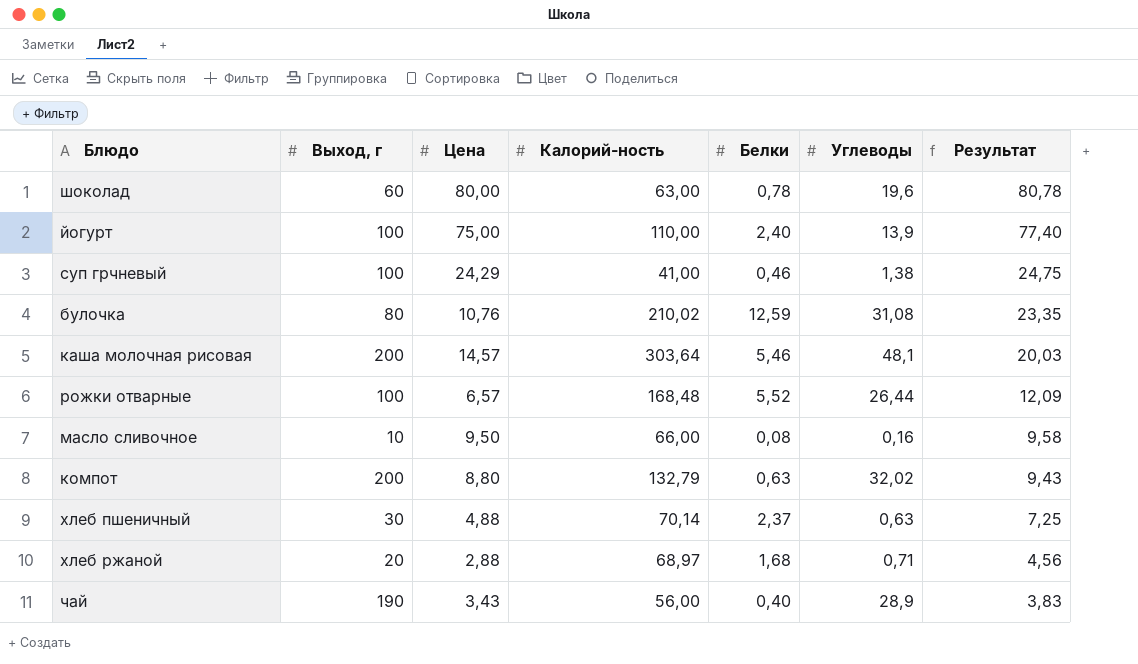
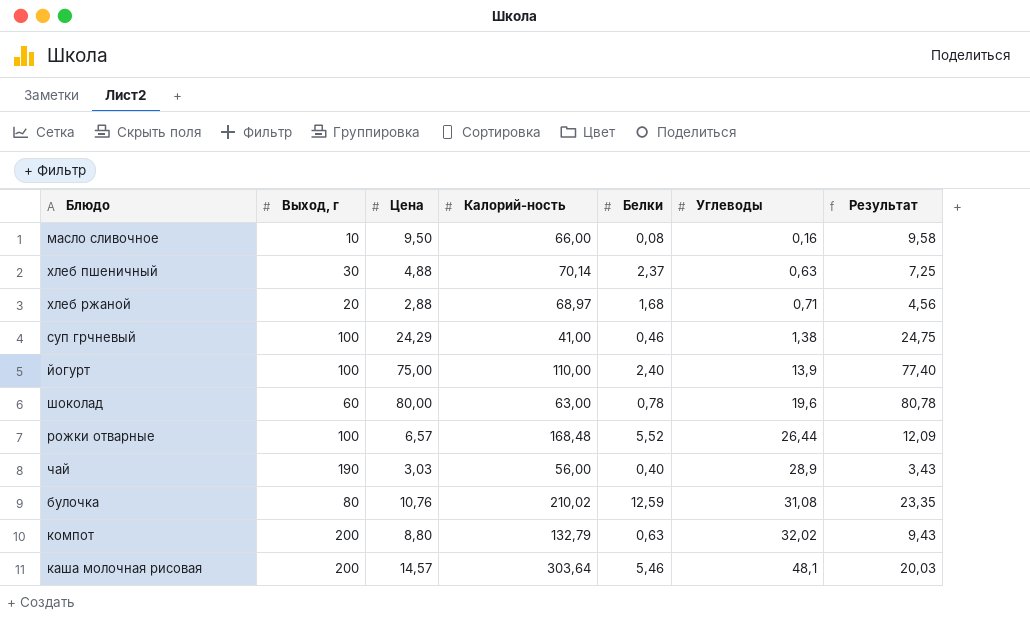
row order: Результат descending -> Углеводы ascending
чай | Цена: 3,43 -> 3,03
чай | Результат: 3,83 -> 3,43

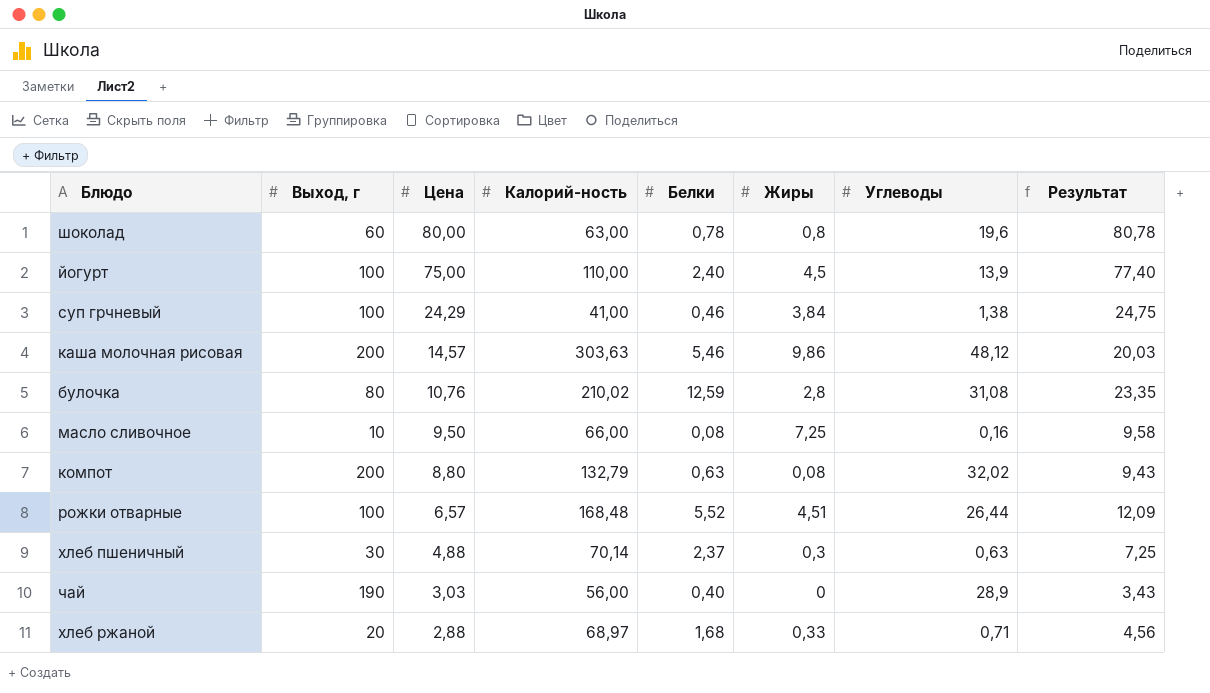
row order: Углеводы ascending -> Цена descending
column Жиры | position: none -> 6
каша молочная рисовая | Калорий-ность: 303,64 -> 303,63
каша молочная рисовая | Углеводы: 48,1 -> 48,12

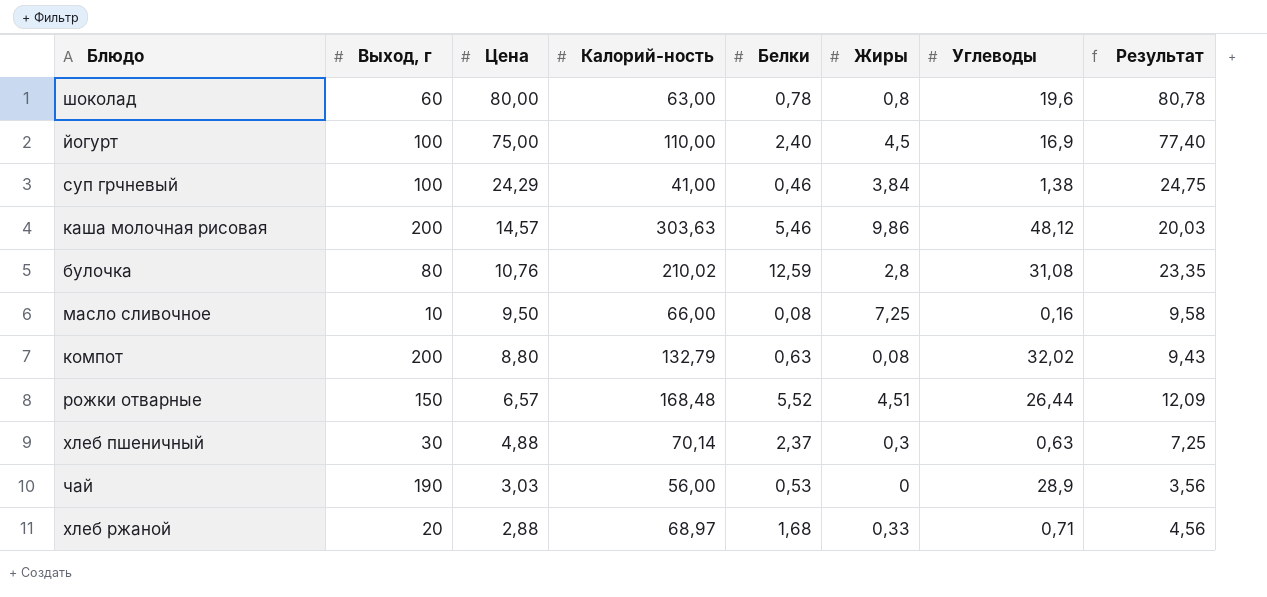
йогурт | Углеводы: 13,9 -> 16,9
рожки отварные | Выход, г: 100 -> 150
чай | Белки: 0,40 -> 0,53
чай | Результат: 3,43 -> 3,56

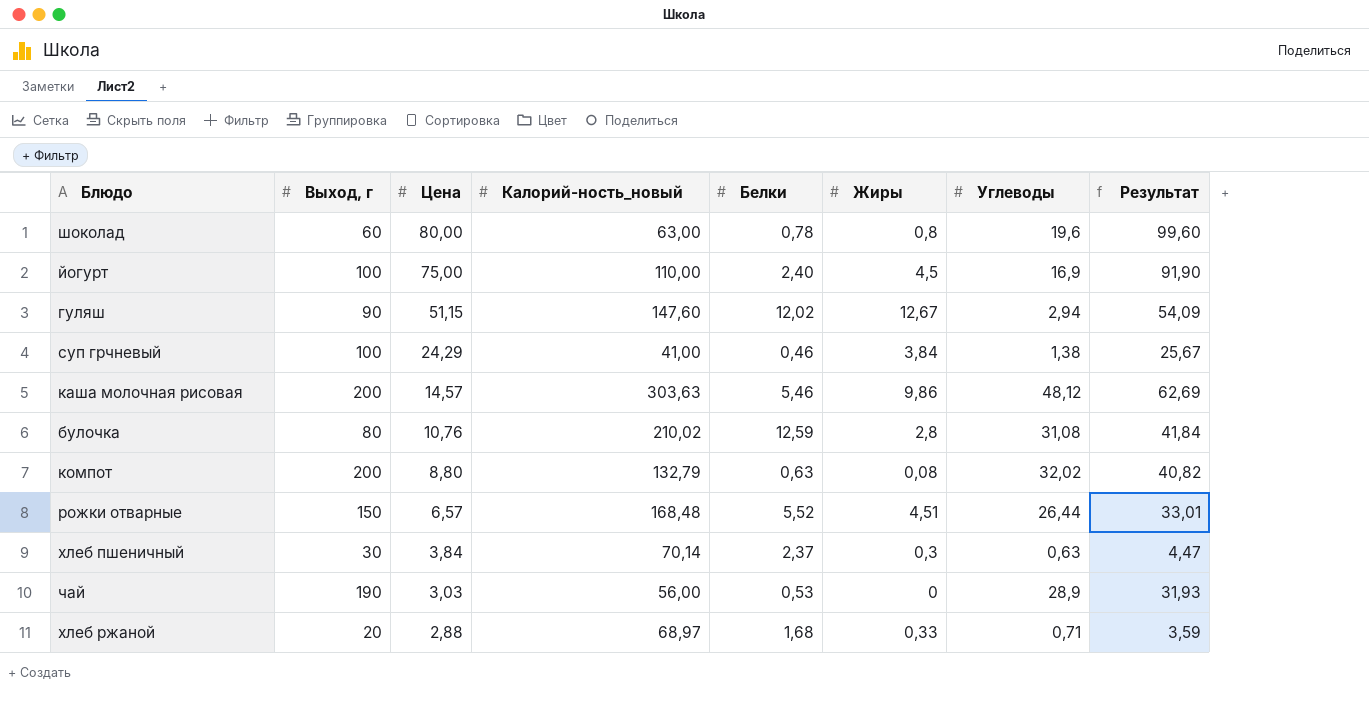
column name: Калорий-ность -> Калорий-ность_новый
column Результат | formula: [Цена] + [Белки] -> [Цена] + [Углеводы]
row масло сливочное: 10 | 9,50 | 66,00 | 0,08 | 7,25 | 0,16 | 9,58 -> none
row гуляш: none -> 90 | 51,15 | 147,60 | 12,02 | 12,67 | 2,94 | 54,09
хлеб пшеничный | Цена: 4,88 -> 3,84

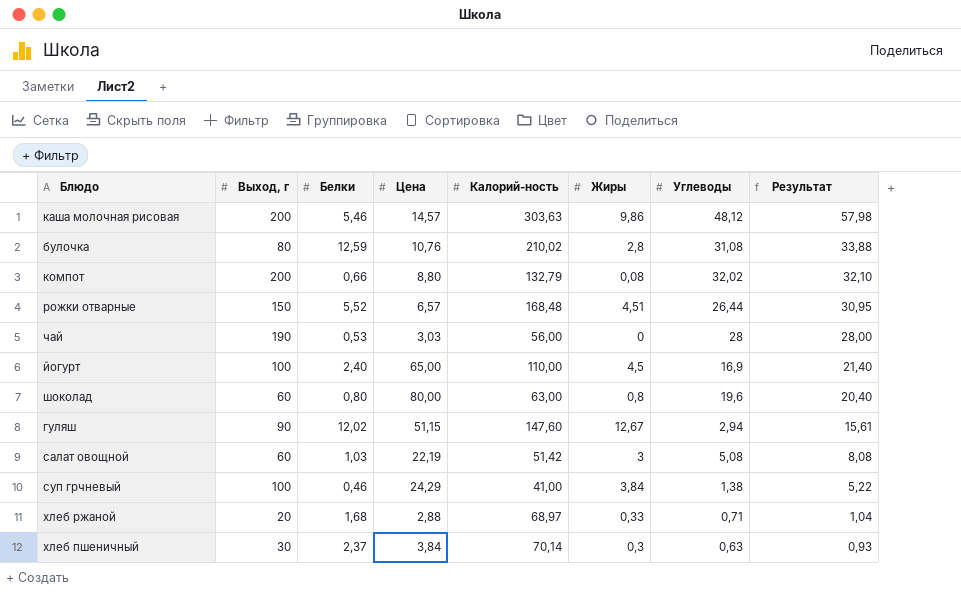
row order: Цена descending -> Результат descending
column Белки | position: 5 -> 3
column name: Калорий-ность_новый -> Калорий-ность
column Результат | formula: [Цена] + [Углеводы] -> [Жиры] + [Углеводы]
компот | Белки: 0,63 -> 0,66
чай | Углеводы: 28,9 -> 28
йогурт | Цена: 75,00 -> 65,00
шоколад | Белки: 0,78 -> 0,80
row салат овощной: none -> 60 | 1,03 | 22,19 | 51,42 | 3 | 5,08 | 8,08

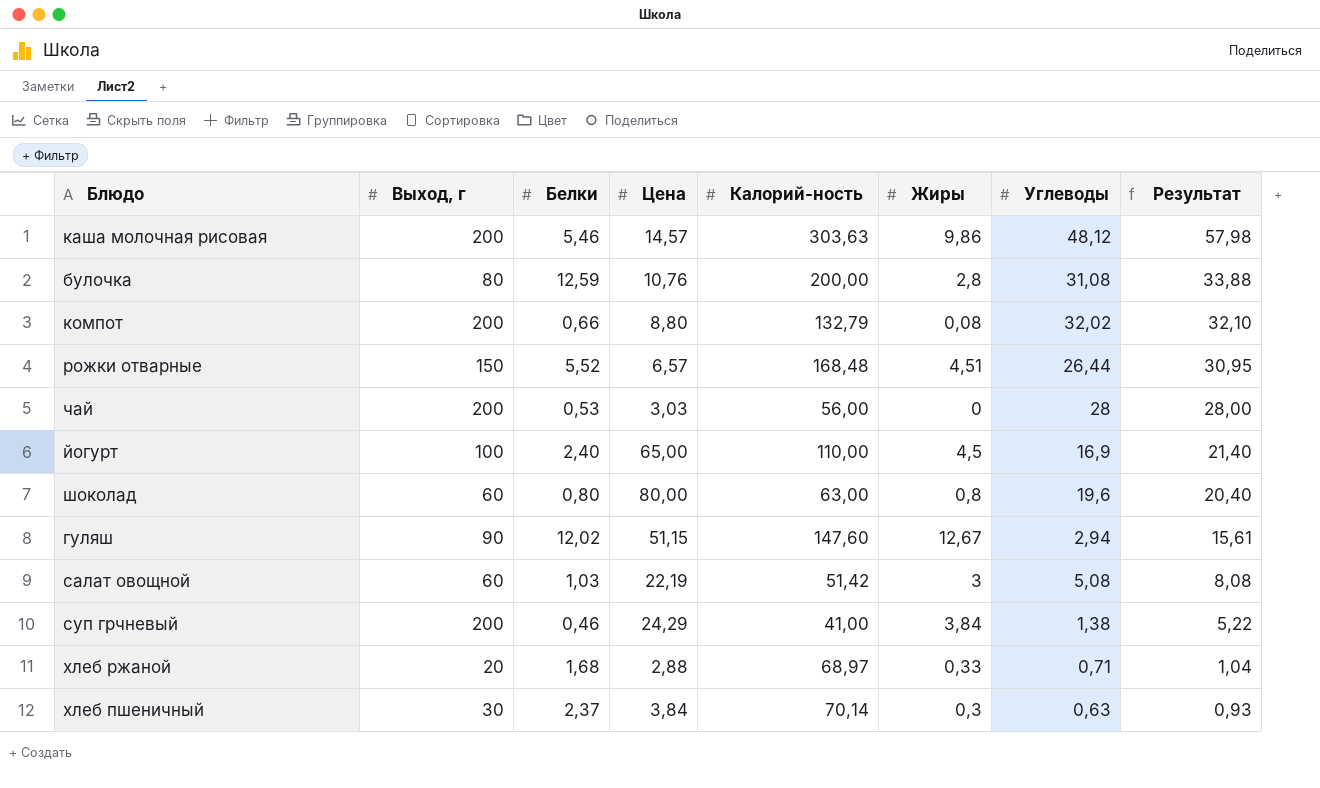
булочка | Калорий-ность: 210,02 -> 200,00
чай | Выход, г: 190 -> 200
суп грчневый | Выход, г: 100 -> 200

